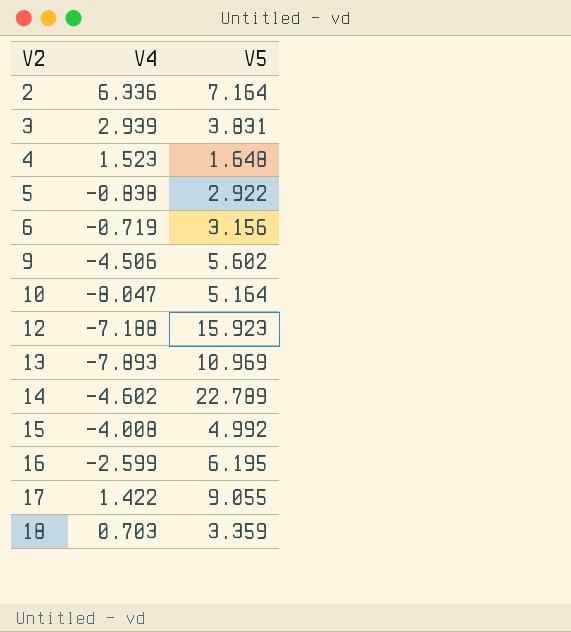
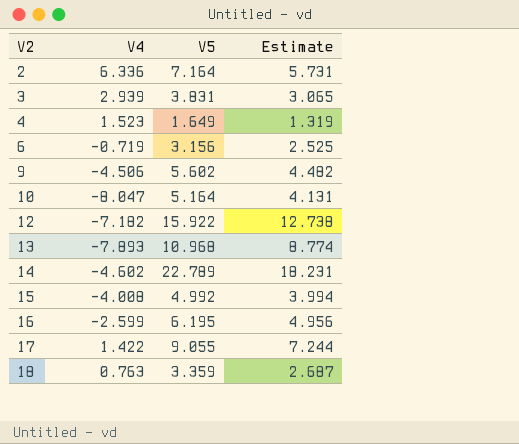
column Estimate | formula: none -> [V5] * 0.8
row 5: -0.838 | 2.922 -> none
4 | V5: 1.648 -> 1.649
12 | V4: -7.188 -> -7.182
12 | V5: 15.923 -> 15.922
13 | V5: 10.969 -> 10.968
18 | V4: 0.703 -> 0.763

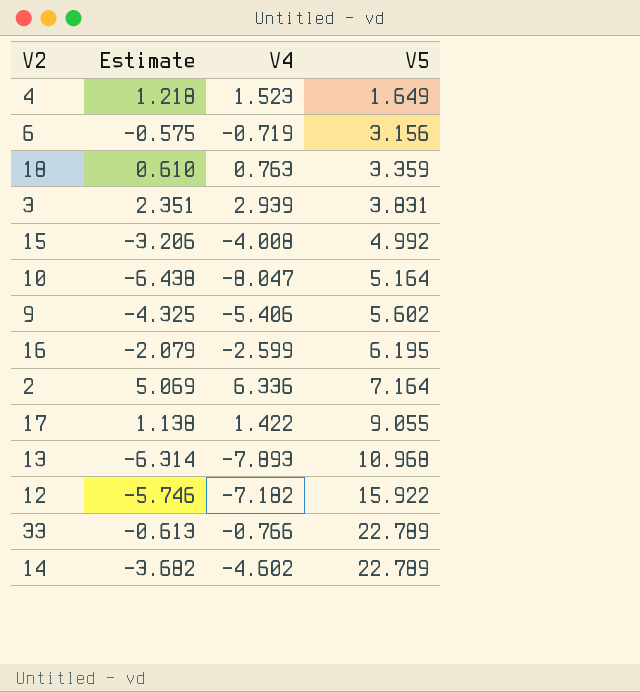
row order: V2 ascending -> V5 ascending
column Estimate | formula: [V5] * 0.8 -> [V4] * 0.8
column Estimate | position: 4 -> 2
9 | V4: -4.506 -> -5.406
row 33: none -> -0.613 | -0.766 | 22.789

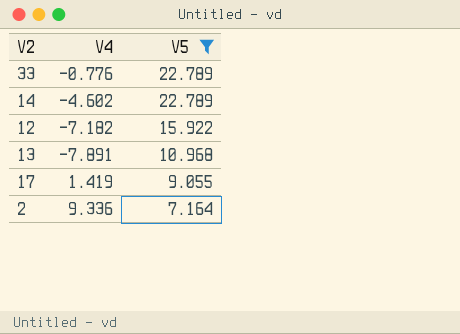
filter: none -> V5 >= 7.164
row order: V5 ascending -> V5 descending
column Estimate | formula: [V4] * 0.8 -> none
33 | V4: -0.766 -> -0.776
13 | V4: -7.893 -> -7.891
17 | V4: 1.422 -> 1.419
2 | V4: 6.336 -> 9.336

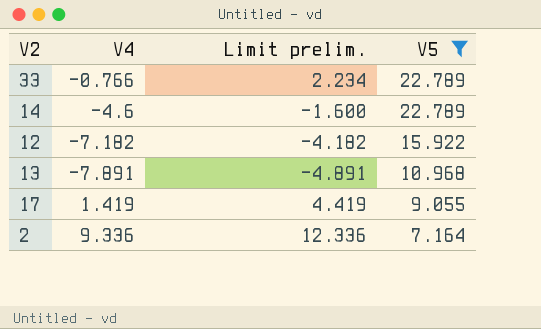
column Limit prelim. | formula: none -> [V4] + 3
33 | V4: -0.776 -> -0.766
14 | V4: -4.602 -> -4.6

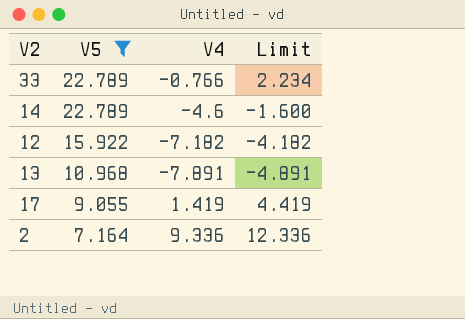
column V5 | position: 4 -> 2
column name: Limit prelim. -> Limit

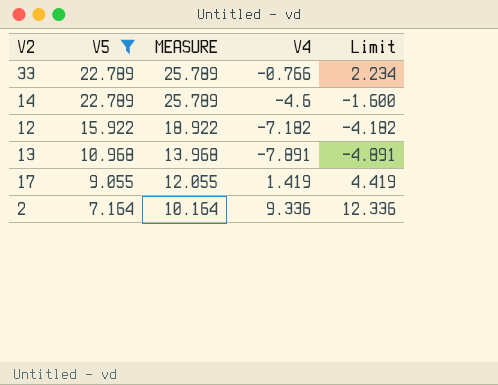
column MEASURE | formula: none -> [V5] + 3

